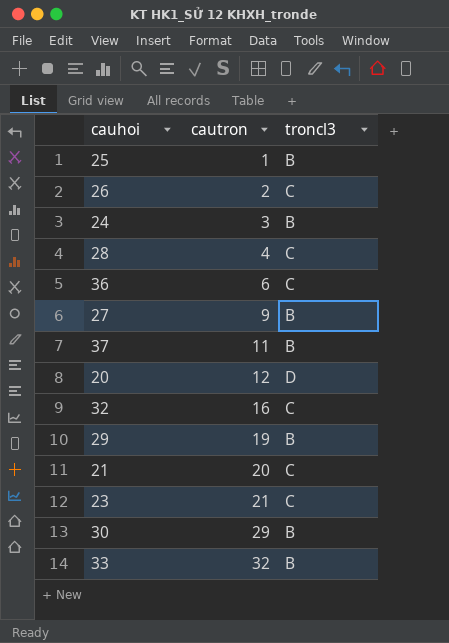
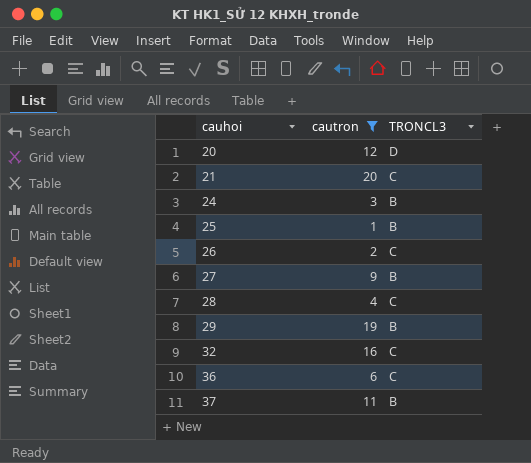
filter: none -> cautron <= 20
row order: cautron ascending -> cauhoi ascending
column name: troncl3 -> TRONCL3

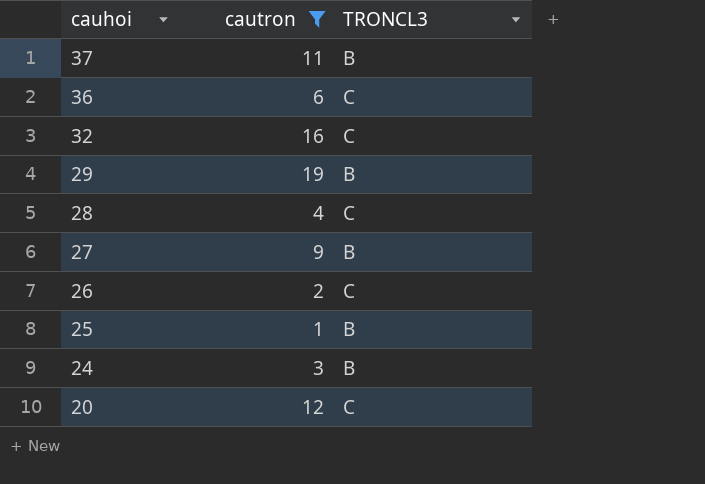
row order: cauhoi ascending -> cauhoi descending
row 21: 20 | C -> none
20 | TRONCL3: D -> C

